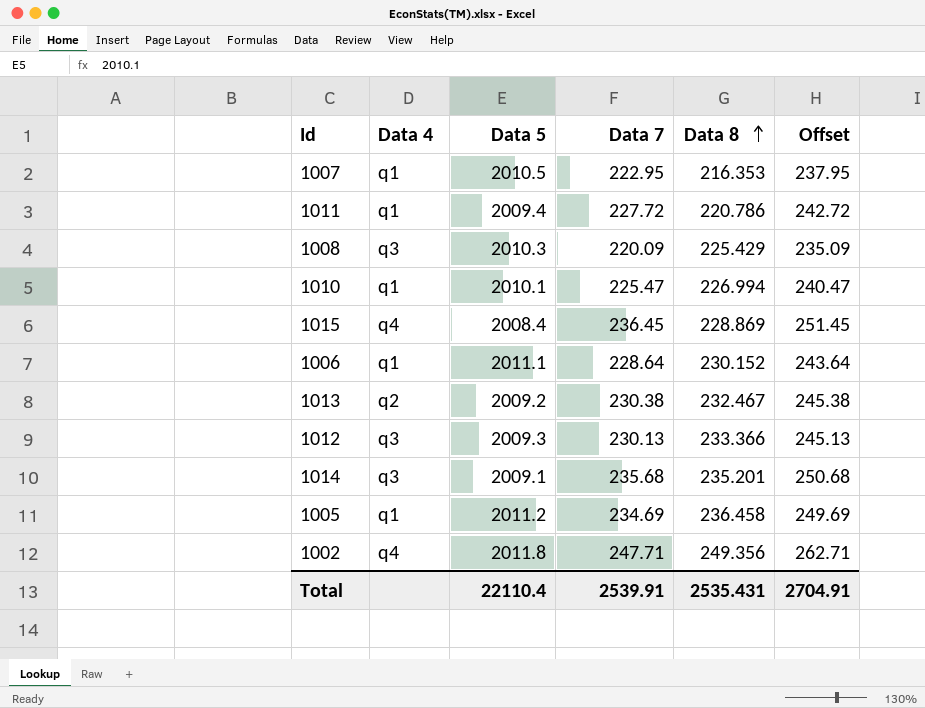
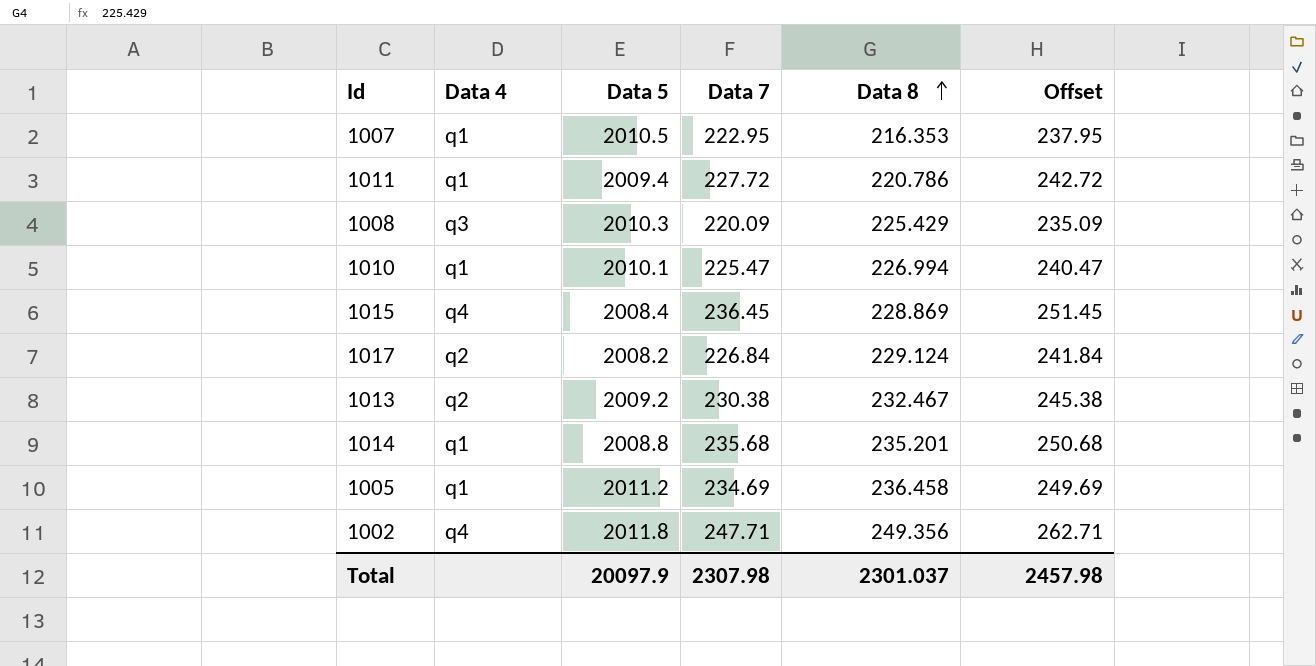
row 1006: q1 | 2011.1 | 228.64 | 230.152 | 243.64 -> none
row 1012: q3 | 2009.3 | 230.13 | 233.366 | 245.13 -> none
row 1017: none -> q2 | 2008.2 | 226.84 | 229.124 | 241.84
1014 | Data 4: q3 -> q1
1014 | Data 5: 2009.1 -> 2008.8
Total | Data 5: 22110.4 -> 20097.9
Total | Data 7: 2539.91 -> 2307.98
Total | Data 8: 2535.431 -> 2301.037
Total | Offset: 2704.91 -> 2457.98

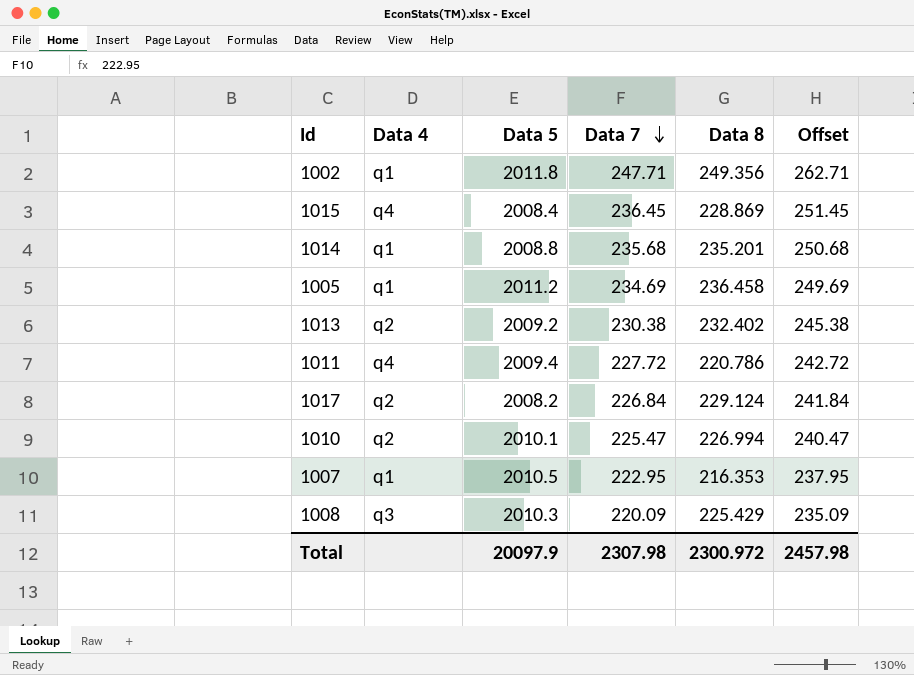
row order: Data 8 ascending -> Data 7 descending
1002 | Data 4: q4 -> q1
1013 | Data 8: 232.467 -> 232.402
1011 | Data 4: q1 -> q4
1010 | Data 4: q1 -> q2
Total | Data 8: 2301.037 -> 2300.972

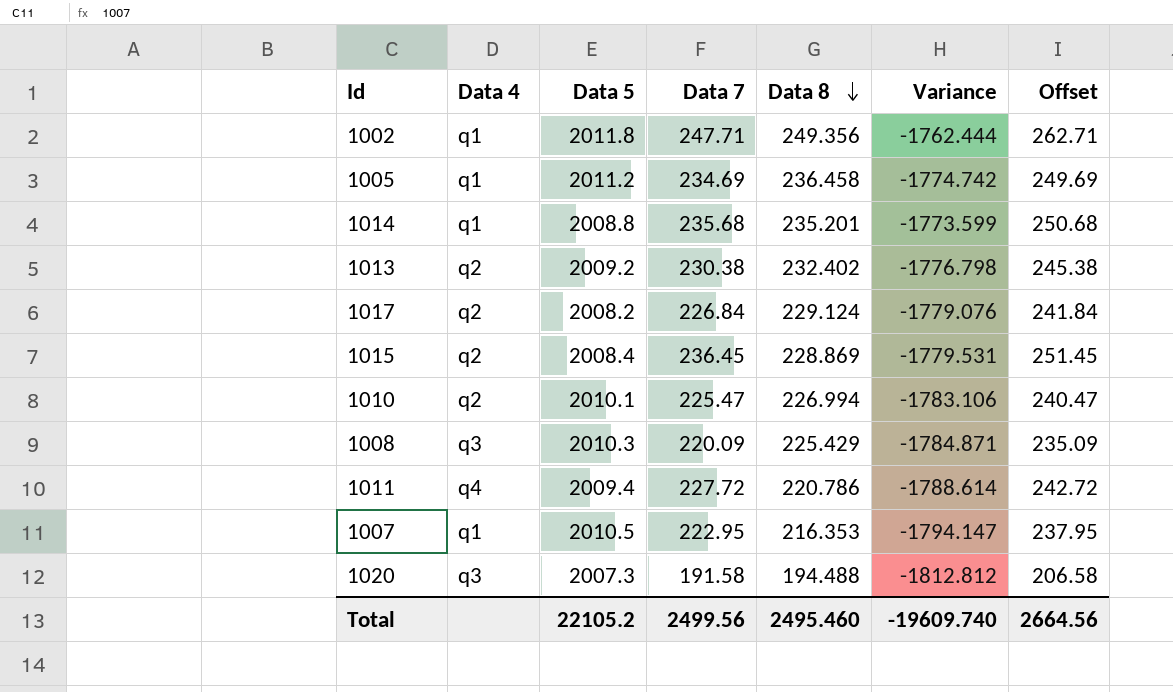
row order: Data 7 descending -> Data 8 descending
column Variance | formula: none -> [Data 8] - [Data 5]
1015 | Data 4: q4 -> q2
row 1020: none -> q3 | 2007.3 | 191.58 | 194.488 | -1812.812 | 206.58
Total | Data 5: 20097.9 -> 22105.2
Total | Data 7: 2307.98 -> 2499.56
Total | Data 8: 2300.972 -> 2495.460
Total | Offset: 2457.98 -> 2664.56

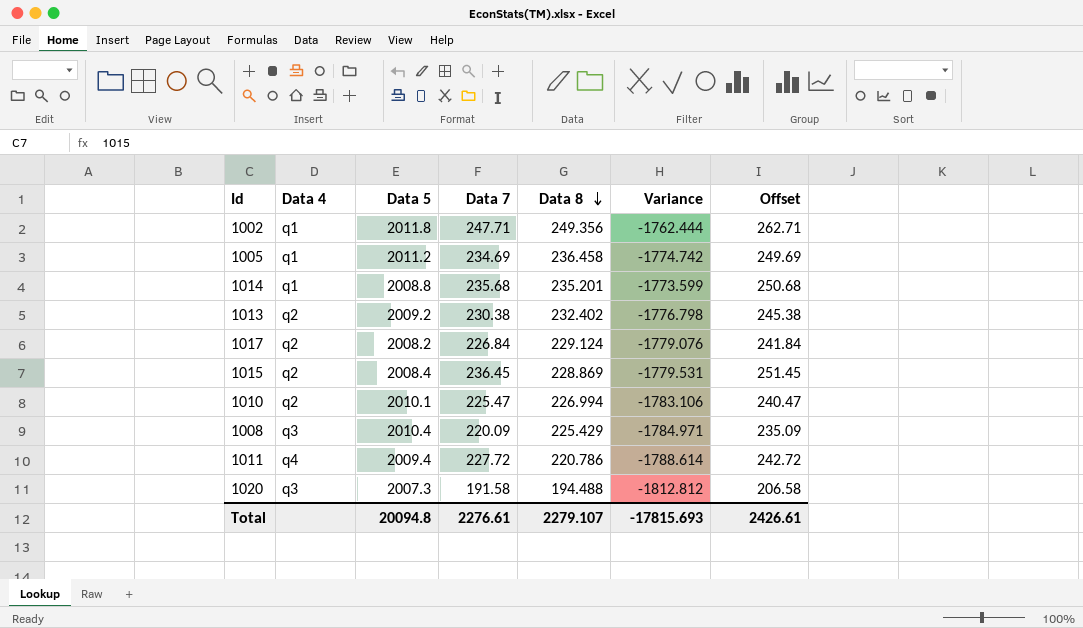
row 1007: q1 | 2010.5 | 222.95 | 216.353 | -1794.147 | 237.95 -> none
1008 | Data 5: 2010.3 -> 2010.4
1008 | Variance: -1784.871 -> -1784.971
Total | Data 5: 22105.2 -> 20094.8
Total | Data 7: 2499.56 -> 2276.61
Total | Data 8: 2495.460 -> 2279.107
Total | Variance: -19609.740 -> -17815.693
Total | Offset: 2664.56 -> 2426.61

